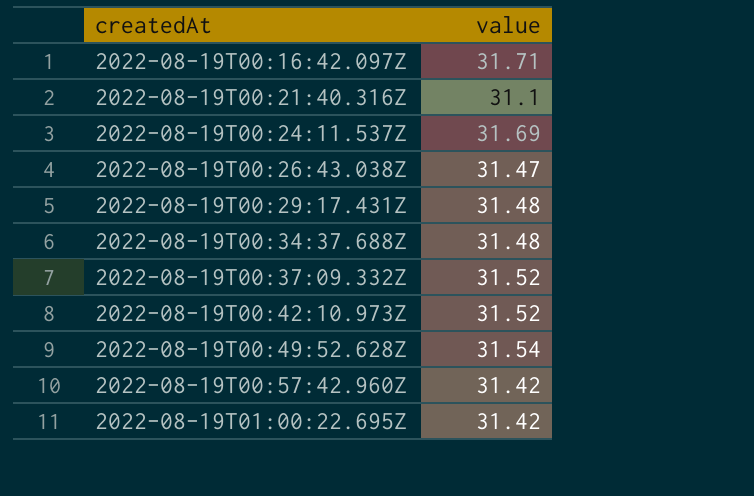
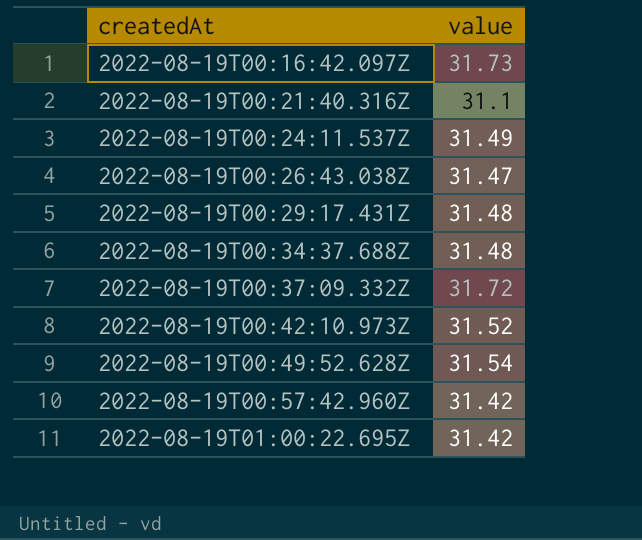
2022-08-19T00:16:42.097Z | value: 31.71 -> 31.73
2022-08-19T00:24:11.537Z | value: 31.69 -> 31.49
2022-08-19T00:37:09.332Z | value: 31.52 -> 31.72

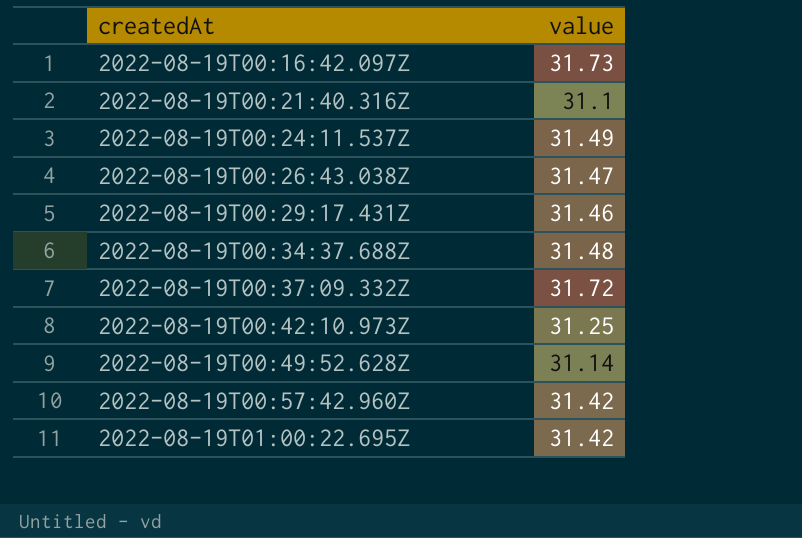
2022-08-19T00:29:17.431Z | value: 31.48 -> 31.46
2022-08-19T00:42:10.973Z | value: 31.52 -> 31.25
2022-08-19T00:49:52.628Z | value: 31.54 -> 31.14

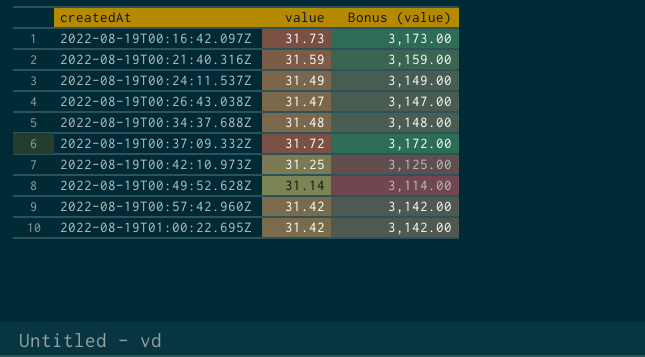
column Bonus (value) | formula: none -> [value] * 100
row 2022-08-19T00:29:17.431Z: 31.46 -> none
2022-08-19T00:21:40.316Z | value: 31.1 -> 31.59

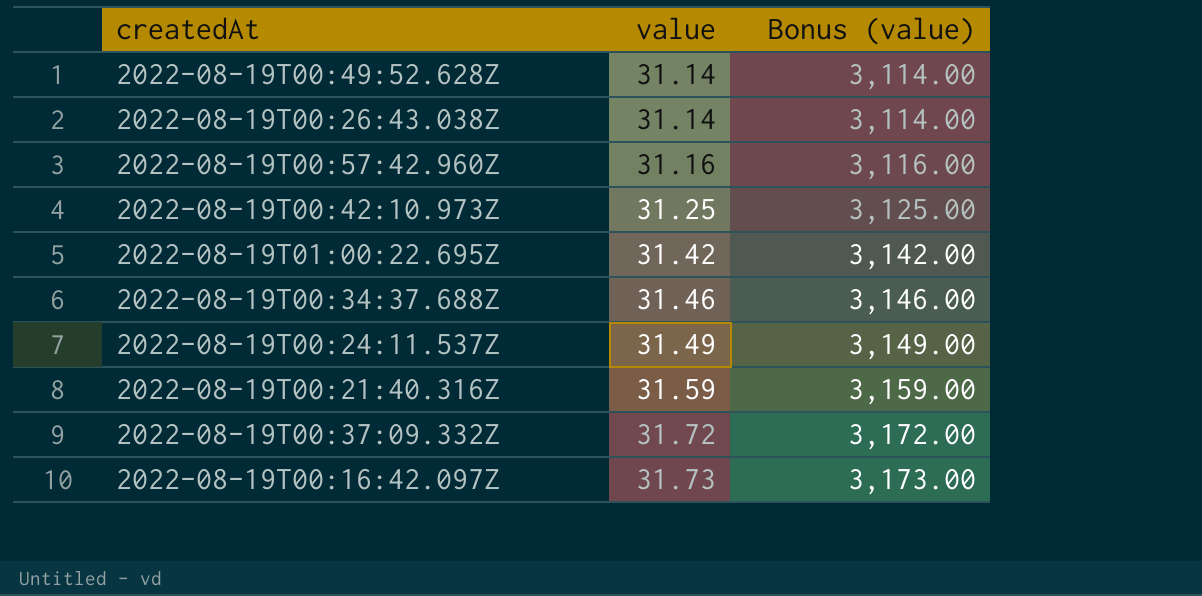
row order: createdAt ascending -> value ascending
2022-08-19T00:26:43.038Z | value: 31.47 -> 31.14
2022-08-19T00:26:43.038Z | Bonus (value): 3,147.00 -> 3,114.00
2022-08-19T00:57:42.960Z | value: 31.42 -> 31.16
2022-08-19T00:57:42.960Z | Bonus (value): 3,142.00 -> 3,116.00
2022-08-19T00:34:37.688Z | value: 31.48 -> 31.46
2022-08-19T00:34:37.688Z | Bonus (value): 3,148.00 -> 3,146.00

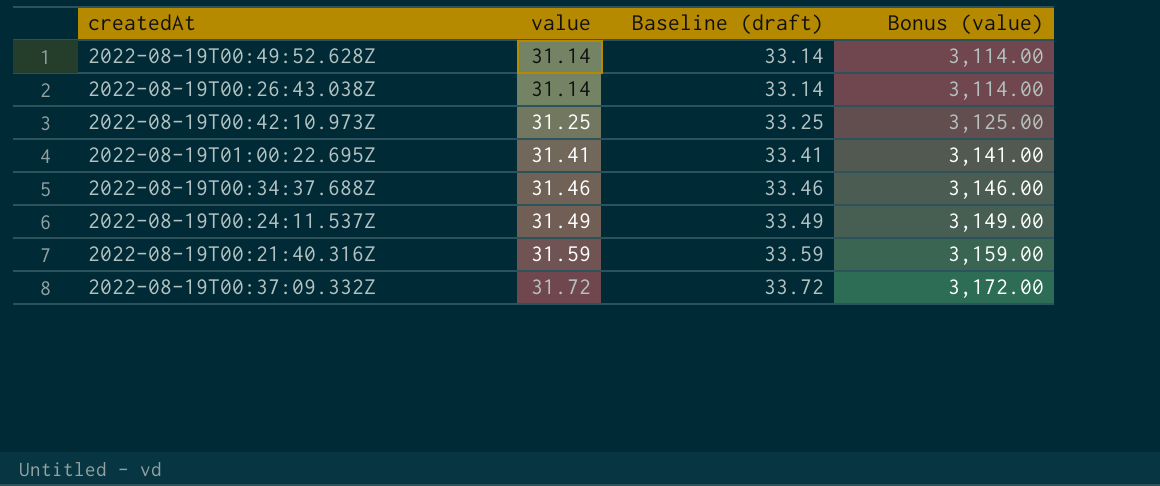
column Baseline (draft) | formula: none -> [value] + 2
row 2022-08-19T00:57:42.960Z: 31.16 | 3,116.00 -> none
row 2022-08-19T00:16:42.097Z: 31.73 | 3,173.00 -> none
2022-08-19T01:00:22.695Z | value: 31.42 -> 31.41
2022-08-19T01:00:22.695Z | Bonus (value): 3,142.00 -> 3,141.00

